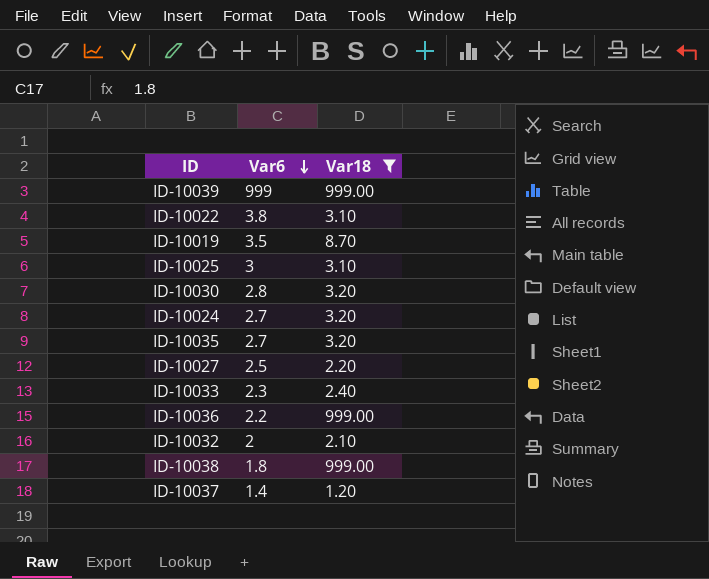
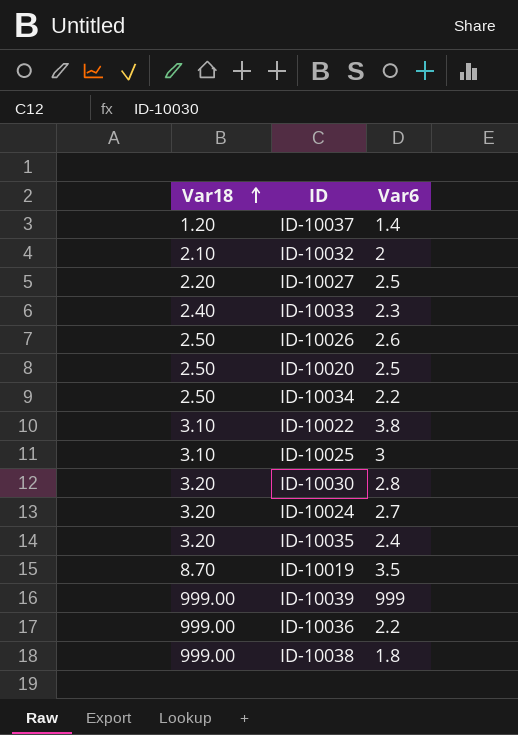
filter: Var18 != 2.50 -> none
row order: Var6 descending -> Var18 ascending
column Var18 | position: 3 -> 1
ID-10035 | Var6: 2.7 -> 2.4

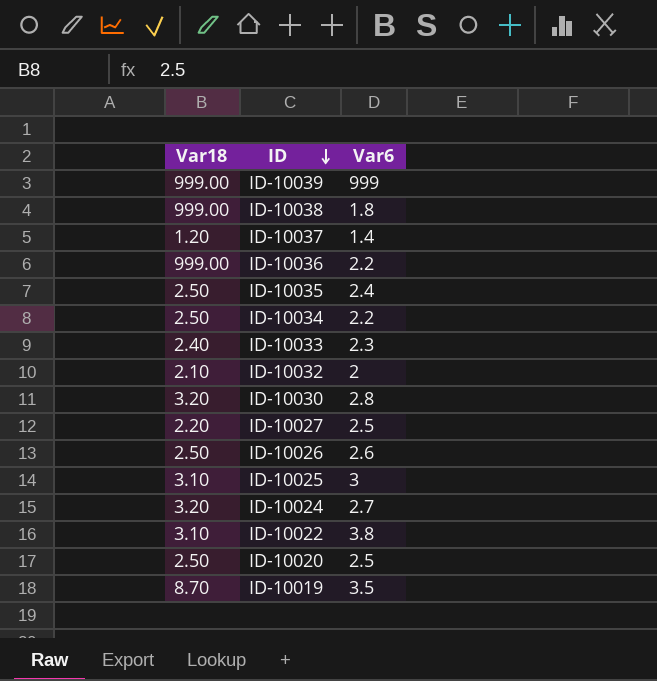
row order: Var18 ascending -> ID descending
ID-10035 | Var18: 3.20 -> 2.50

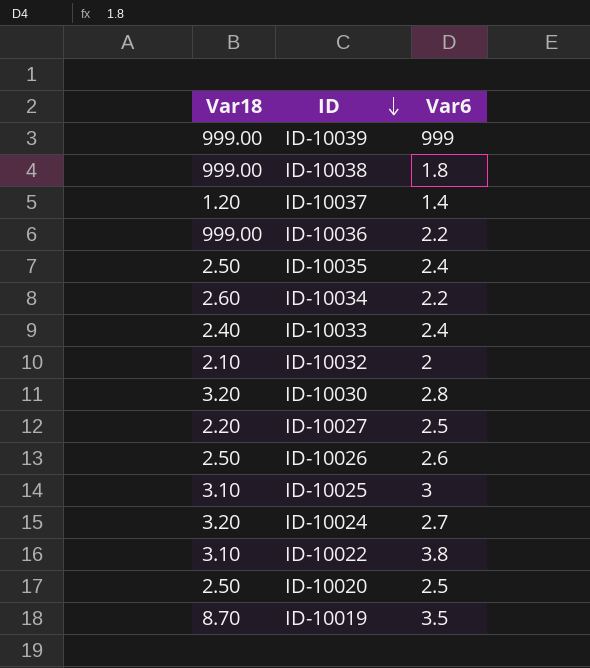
ID-10034 | Var18: 2.50 -> 2.60
ID-10033 | Var6: 2.3 -> 2.4

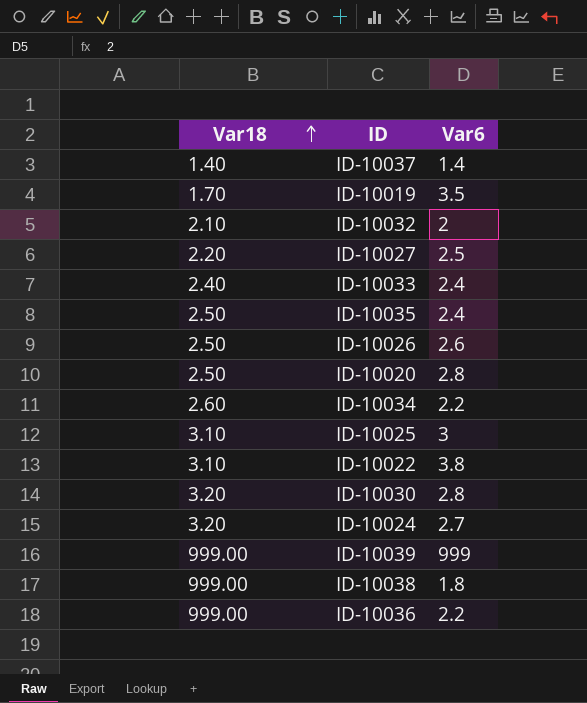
row order: ID descending -> Var18 ascending
ID-10037 | Var18: 1.20 -> 1.40
ID-10019 | Var18: 8.70 -> 1.70
ID-10020 | Var6: 2.5 -> 2.8

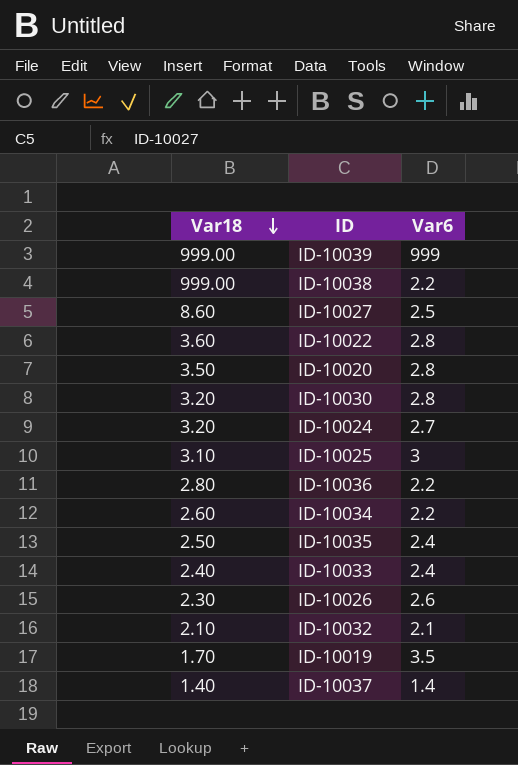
row order: Var18 ascending -> Var18 descending
ID-10038 | Var6: 1.8 -> 2.2
ID-10027 | Var18: 2.20 -> 8.60
ID-10022 | Var18: 3.10 -> 3.60
ID-10022 | Var6: 3.8 -> 2.8
ID-10020 | Var18: 2.50 -> 3.50
ID-10036 | Var18: 999.00 -> 2.80
ID-10026 | Var18: 2.50 -> 2.30
ID-10032 | Var6: 2 -> 2.1

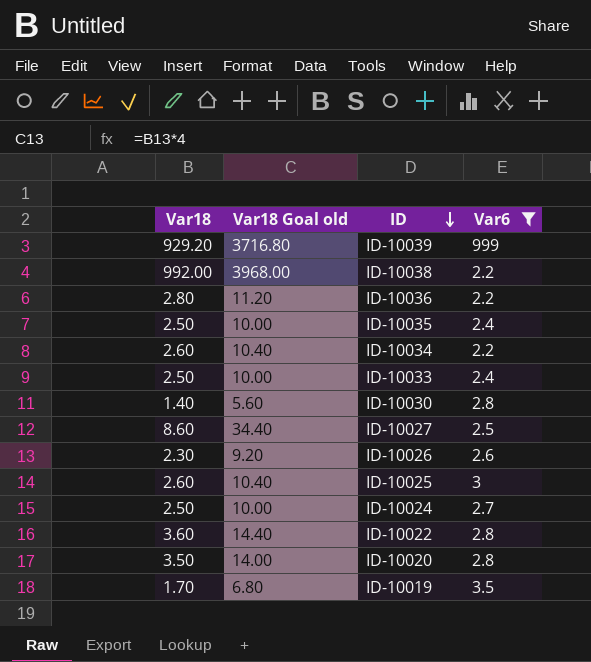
filter: none -> Var6 >= 2.2
row order: Var18 descending -> ID descending
column Var18 Goal old | formula: none -> [Var18] * 4
ID-10039 | Var18: 999.00 -> 929.20
ID-10038 | Var18: 999.00 -> 992.00
ID-10033 | Var18: 2.40 -> 2.50
ID-10030 | Var18: 3.20 -> 1.40
ID-10025 | Var18: 3.10 -> 2.60
ID-10024 | Var18: 3.20 -> 2.50

